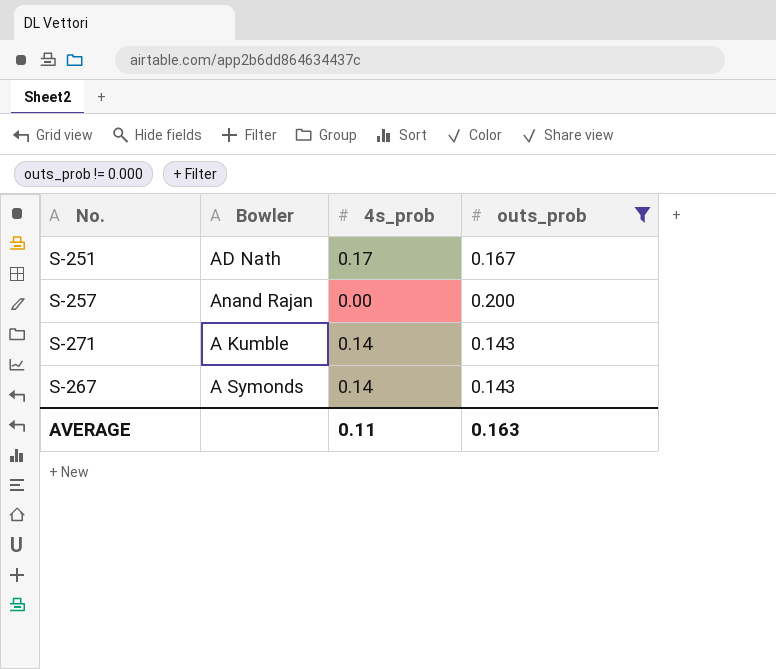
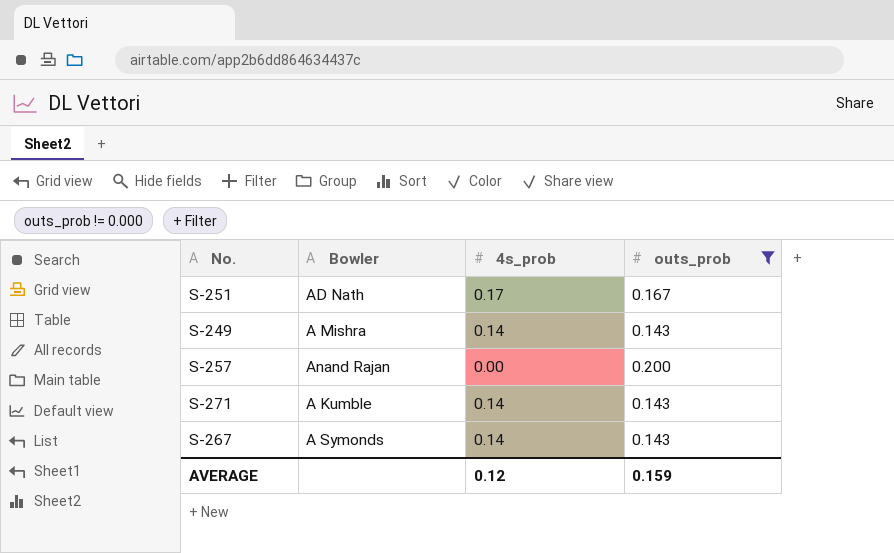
row S-249: none -> A Mishra | 0.14 | 0.143
AVERAGE | 4s_prob: 0.11 -> 0.12
AVERAGE | outs_prob: 0.163 -> 0.159

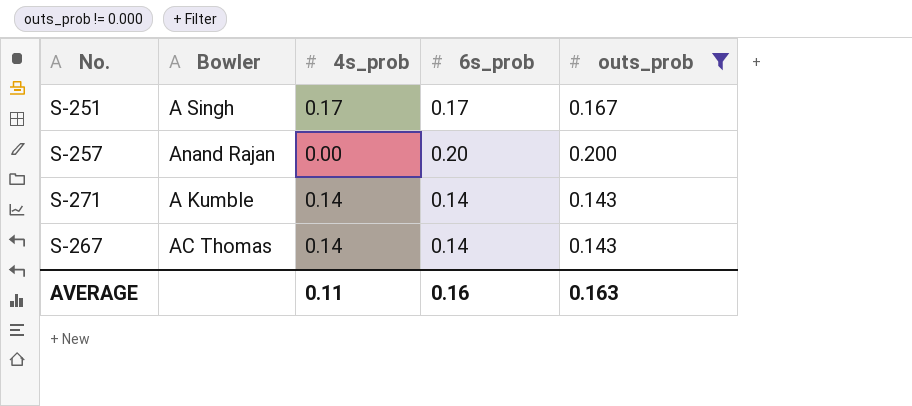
column 6s_prob | position: none -> 4
row S-249: A Mishra | 0.14 | 0.143 -> none
S-251 | Bowler: AD Nath -> A Singh
S-267 | Bowler: A Symonds -> AC Thomas
AVERAGE | 4s_prob: 0.12 -> 0.11
AVERAGE | outs_prob: 0.159 -> 0.163

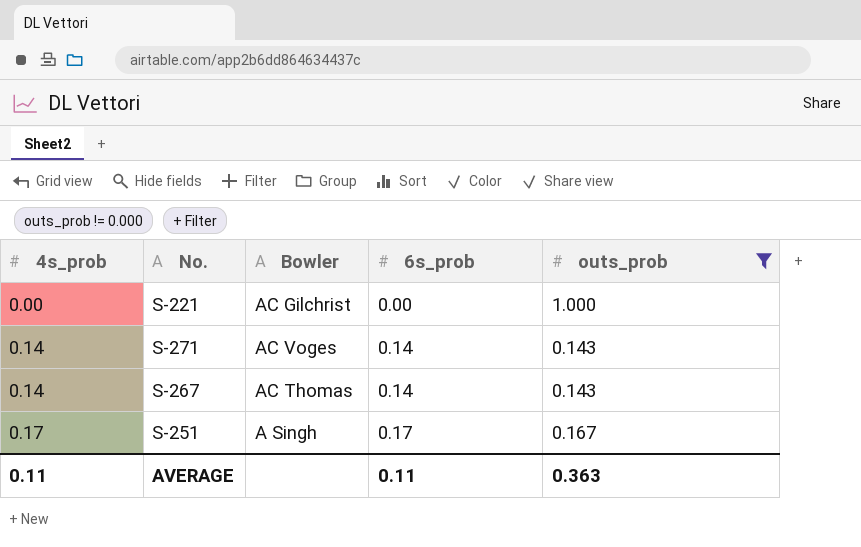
row order: none -> 4s_prob ascending
column 4s_prob | position: 3 -> 1
row S-257: Anand Rajan | 0.00 | 0.20 | 0.200 -> none
row S-221: none -> 0.00 | AC Gilchrist | 0.00 | 1.000
S-271 | Bowler: A Kumble -> AC Voges
AVERAGE | 6s_prob: 0.16 -> 0.11
AVERAGE | outs_prob: 0.163 -> 0.363

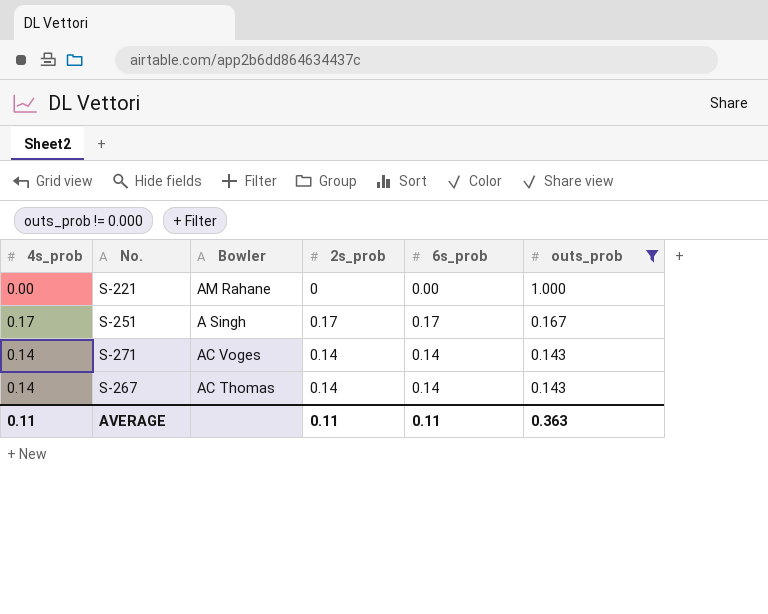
row order: 4s_prob ascending -> outs_prob descending
column 2s_prob | position: none -> 4
S-221 | Bowler: AC Gilchrist -> AM Rahane

